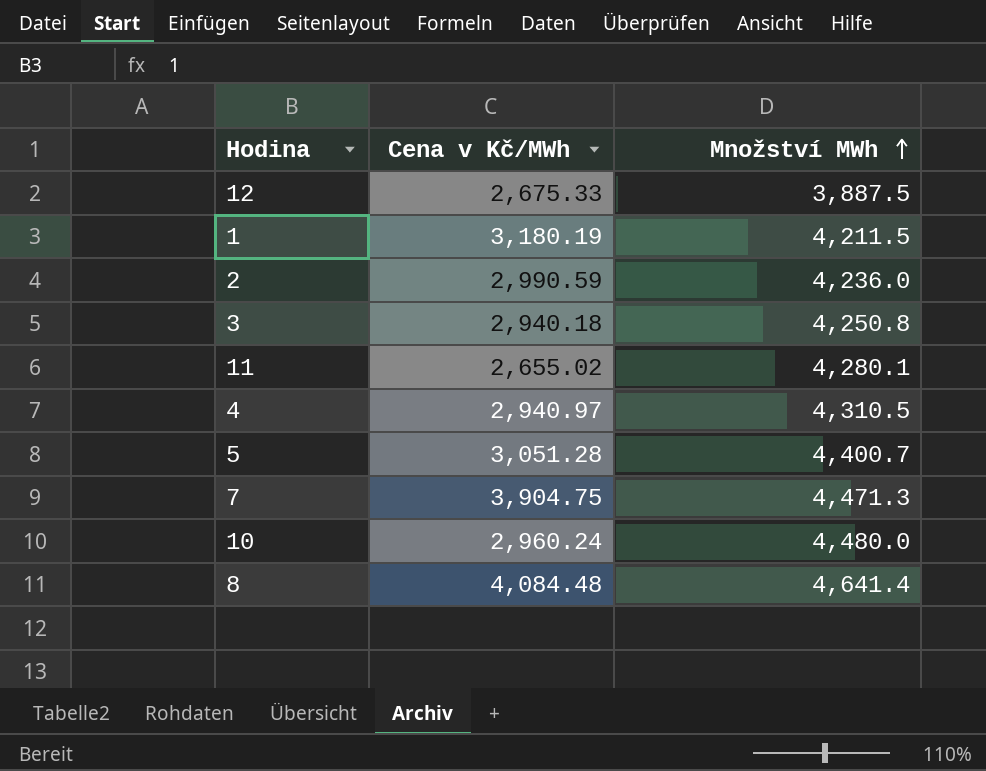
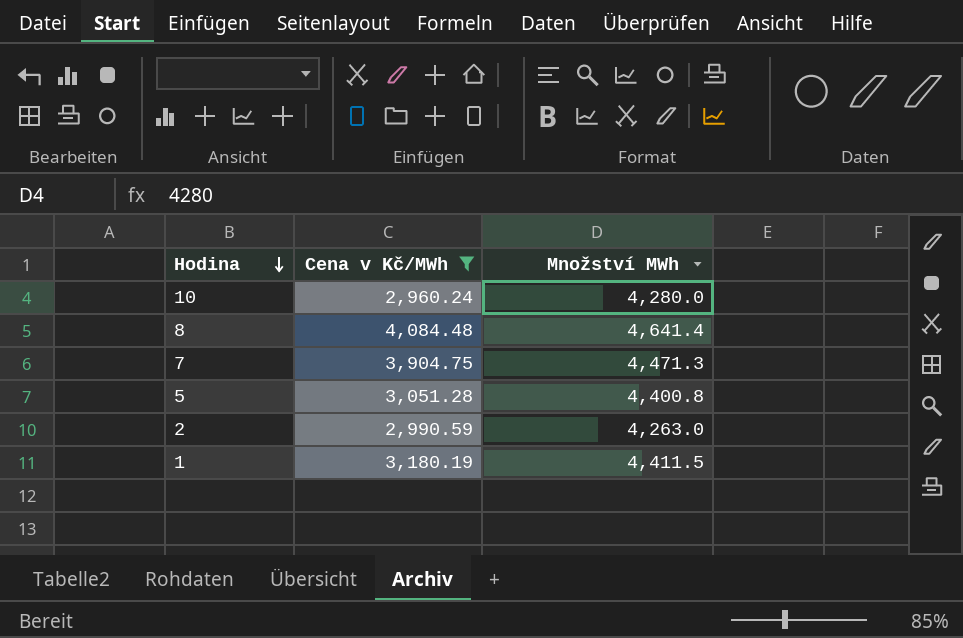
filter: none -> Cena v Kč/MWh >= 2,960.24
row order: Množství MWh ascending -> Hodina descending
10 | Množství MWh: 4,480.0 -> 4,280.0
5 | Množství MWh: 4,400.7 -> 4,400.8
2 | Množství MWh: 4,236.0 -> 4,263.0
1 | Množství MWh: 4,211.5 -> 4,411.5

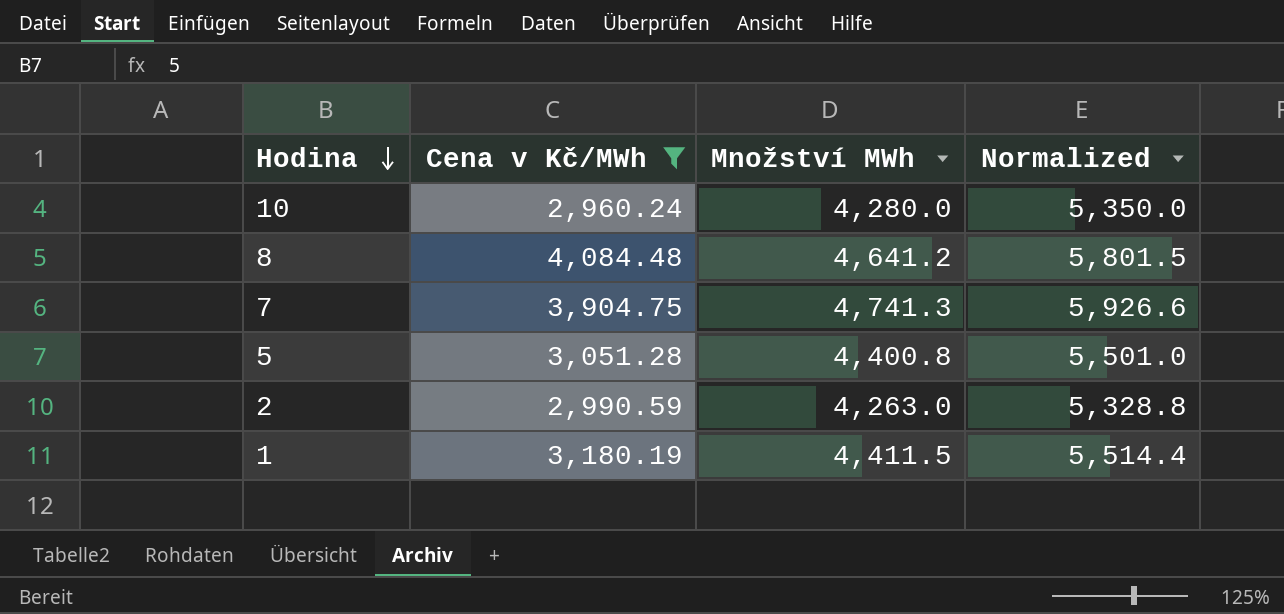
column Normalized | formula: none -> [Množství MWh] * 1.25
8 | Množství MWh: 4,641.4 -> 4,641.2
7 | Množství MWh: 4,471.3 -> 4,741.3

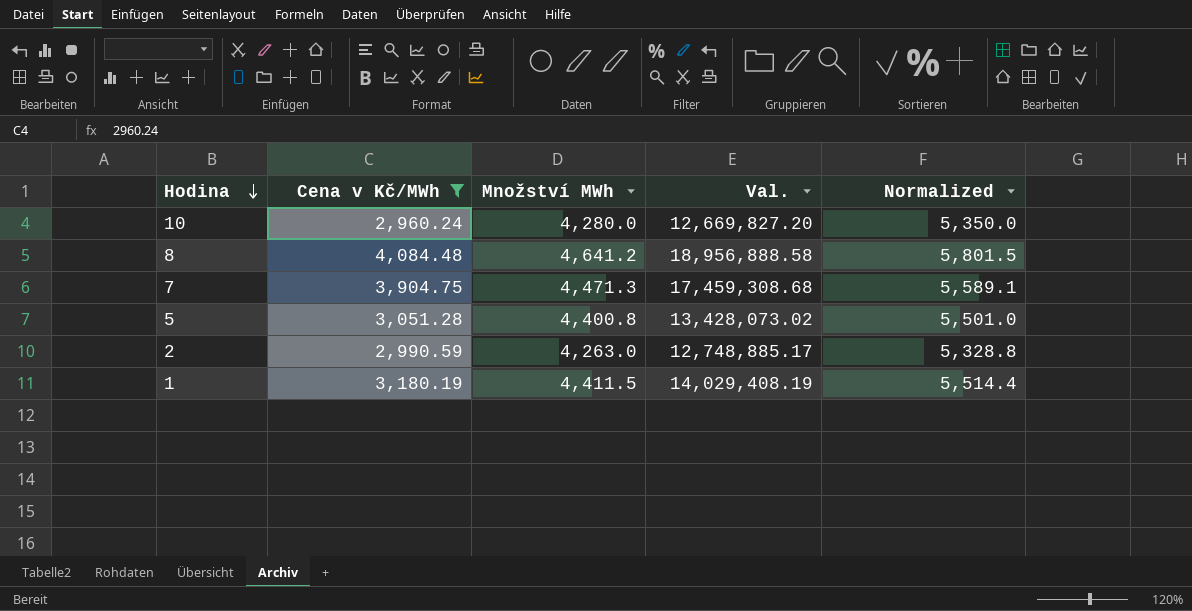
column Val. | formula: none -> [Cena v Kč/MWh] * [Množství MWh]
7 | Množství MWh: 4,741.3 -> 4,471.3
7 | Normalized: 5,926.6 -> 5,589.1

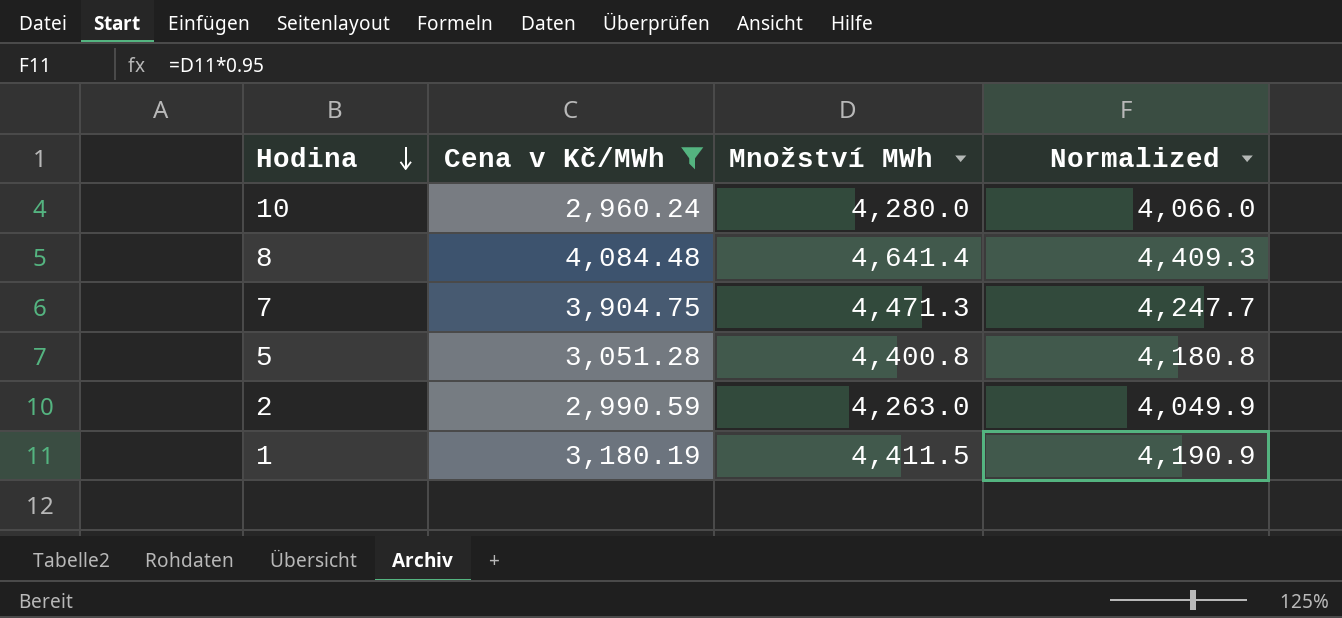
column Val. | formula: [Cena v Kč/MWh] * [Množství MWh] -> none
column Normalized | formula: [Množství MWh] * 1.25 -> [Množství MWh] * 0.95
8 | Množství MWh: 4,641.2 -> 4,641.4

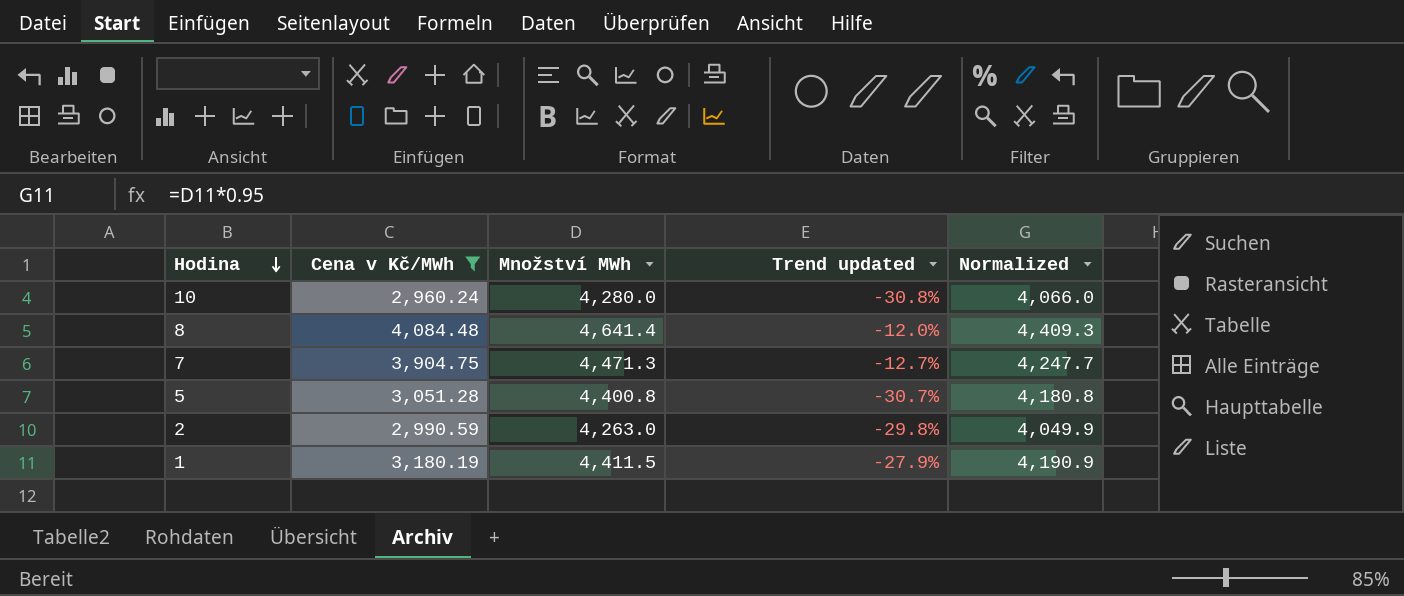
column Trend updated | formula: none -> ([Cena v Kč/MWh] - [Množství MWh]) / [Množství MWh]

